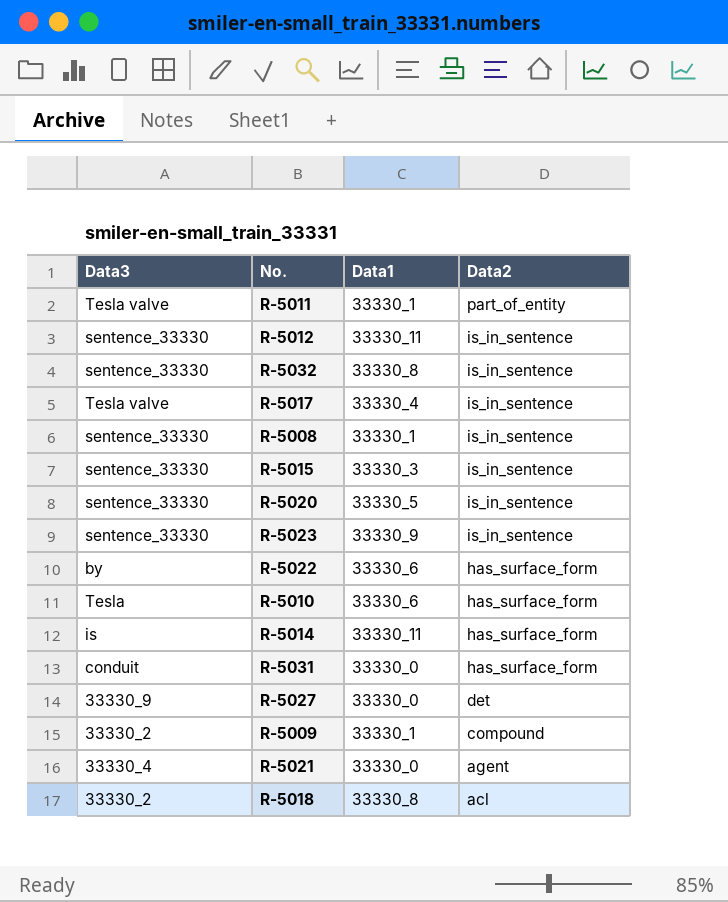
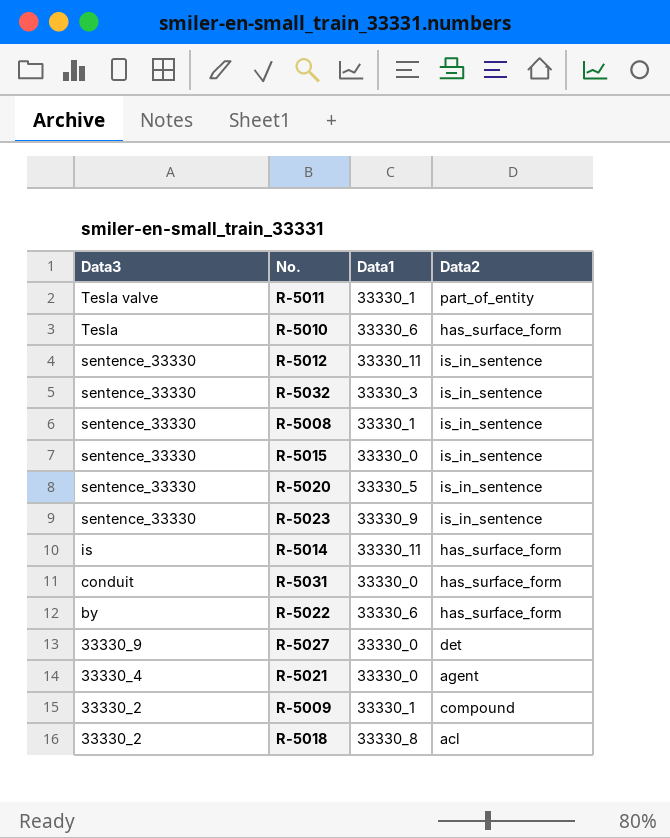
row order: Data2 descending -> Data3 descending
row R-5017: Tesla valve | 33330_4 | is_in_sentence -> none
R-5032 | Data1: 33330_8 -> 33330_3
R-5015 | Data1: 33330_3 -> 33330_0

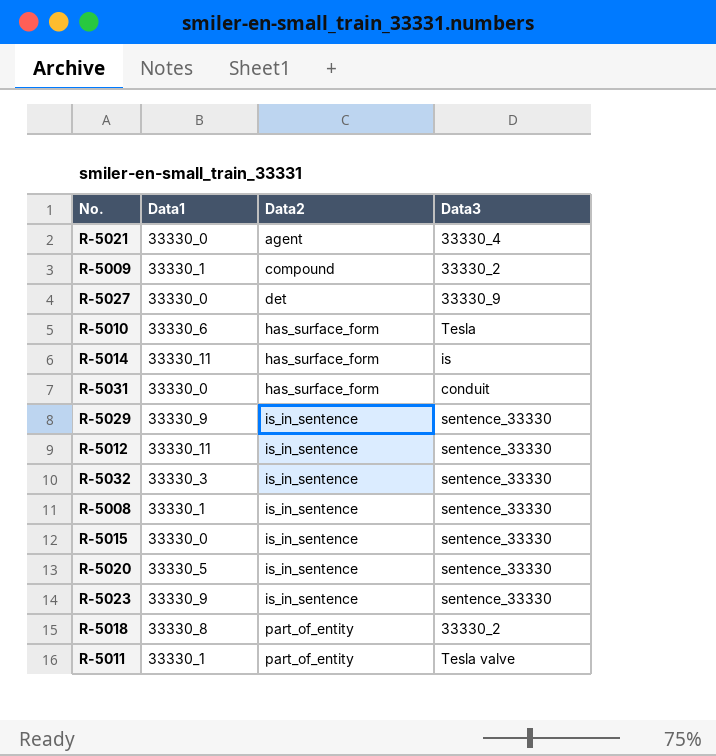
row order: Data3 descending -> Data2 ascending
column Data3 | position: 1 -> 4
row R-5022: by | 33330_6 | has_surface_form -> none
row R-5029: none -> 33330_9 | is_in_sentence | sentence_33330
R-5018 | Data2: acl -> part_of_entity

